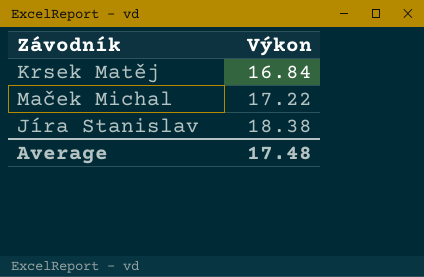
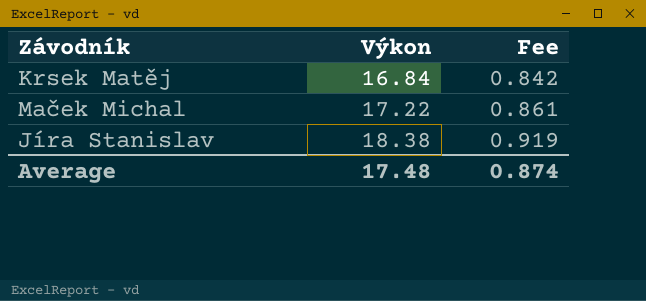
column Fee | formula: none -> [Výkon] * 0.05

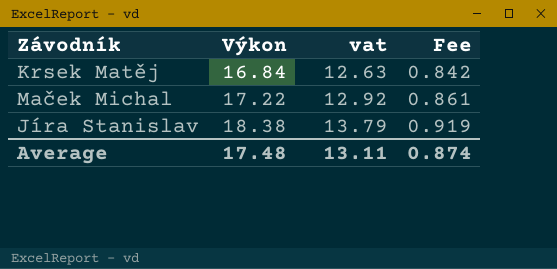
column vat | formula: none -> [Výkon] * 0.75

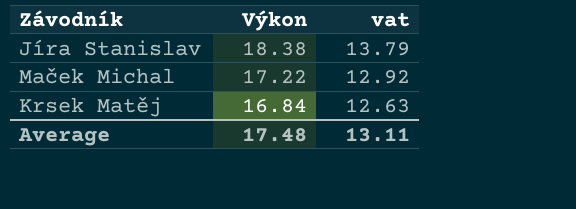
row order: Výkon ascending -> Výkon descending
column Fee | formula: [Výkon] * 0.05 -> none

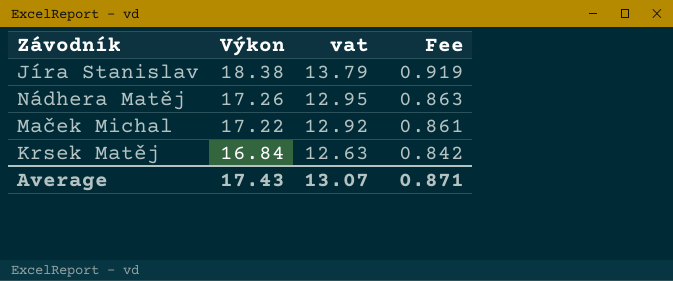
column Fee | formula: none -> [Výkon] * 0.05
row Nádhera Matěj: none -> 17.26 | 12.95 | 0.863
Average | Výkon: 17.48 -> 17.43
Average | vat: 13.11 -> 13.07

